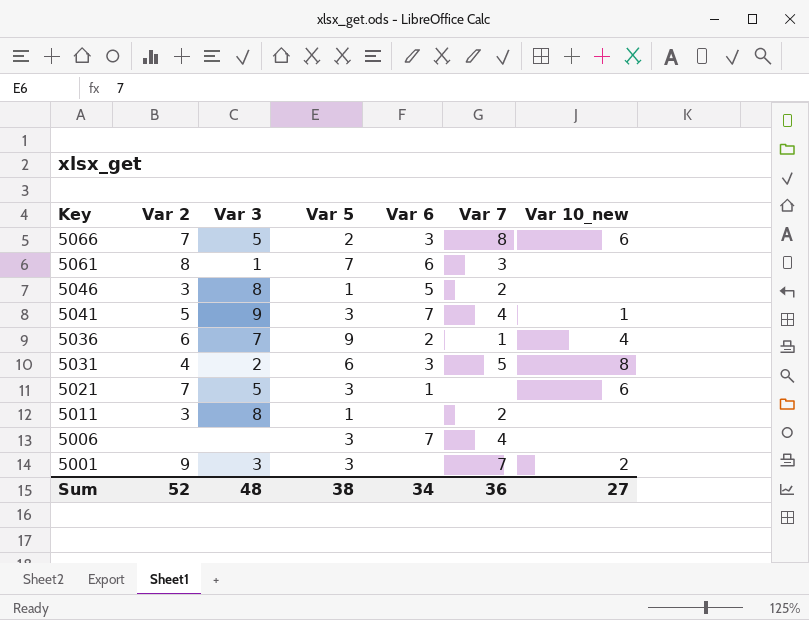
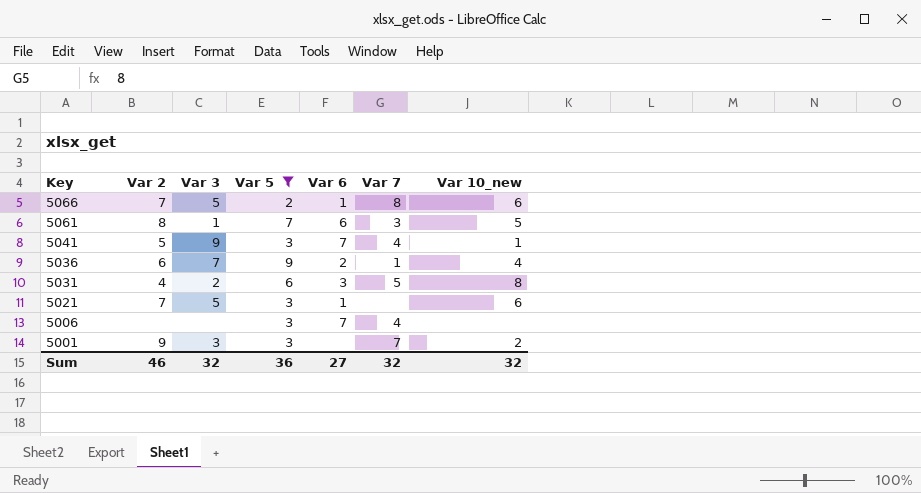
filter: none -> Var 5 != 1
5066 | Var 6: 3 -> 1
5061 | Var 10_new: none -> 5
Sum | Var 2: 52 -> 46
Sum | Var 3: 48 -> 32
Sum | Var 5: 38 -> 36
Sum | Var 6: 34 -> 27
Sum | Var 7: 36 -> 32
Sum | Var 10_new: 27 -> 32

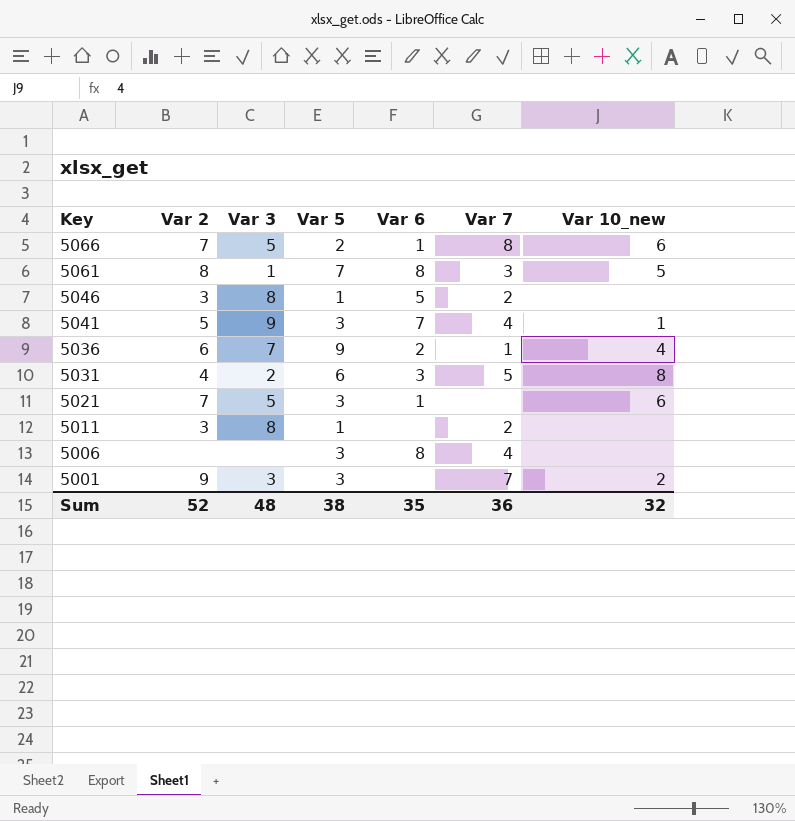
filter: Var 5 != 1 -> none
5061 | Var 6: 6 -> 8
5006 | Var 6: 7 -> 8
Sum | Var 2: 46 -> 52
Sum | Var 3: 32 -> 48
Sum | Var 5: 36 -> 38
Sum | Var 6: 27 -> 35
Sum | Var 7: 32 -> 36

